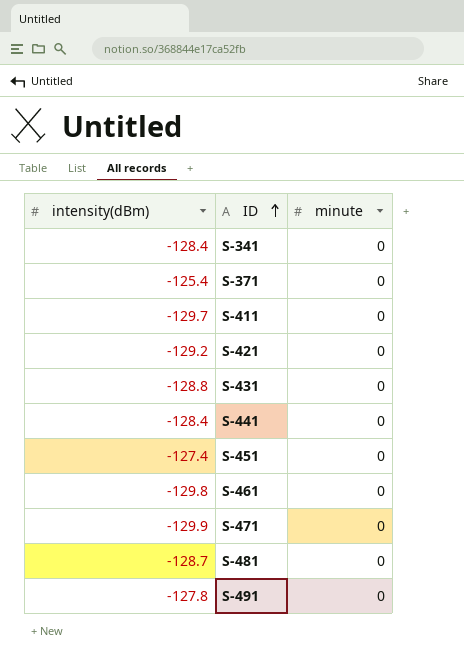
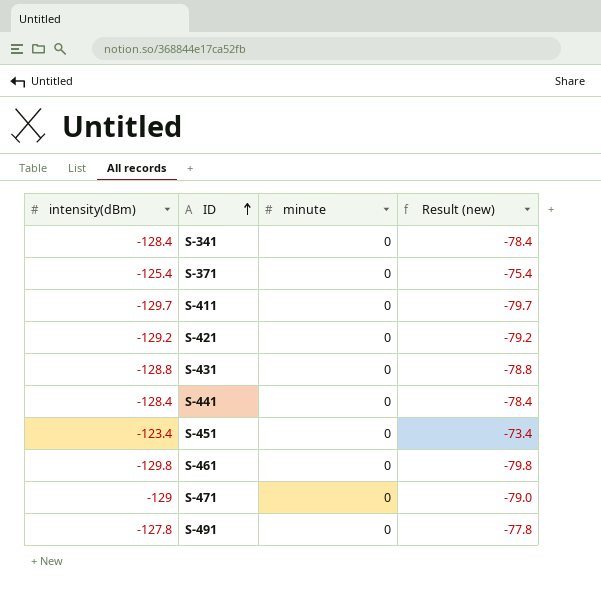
column Result (new) | formula: none -> [intensity(dBm)] + 50
row S-481: -128.7 | 0 -> none
S-451 | intensity(dBm): -127.4 -> -123.4
S-471 | intensity(dBm): -129.9 -> -129

